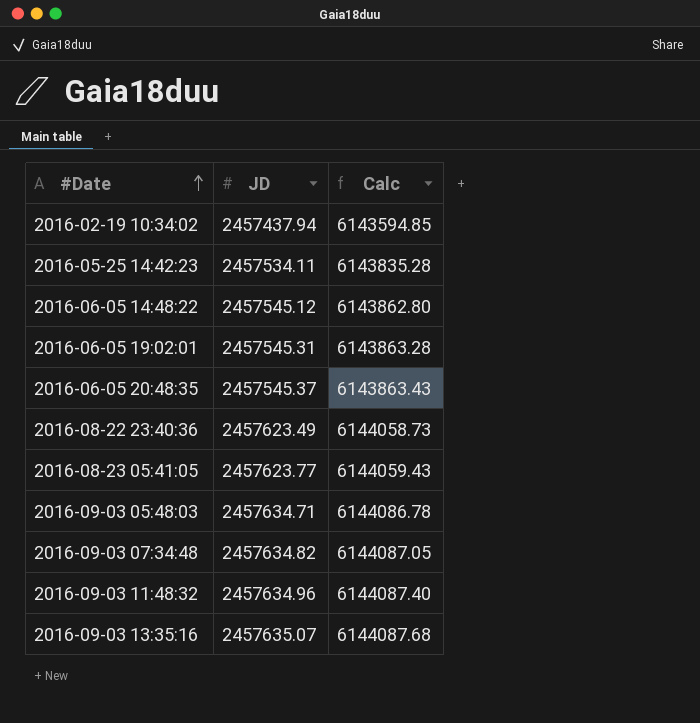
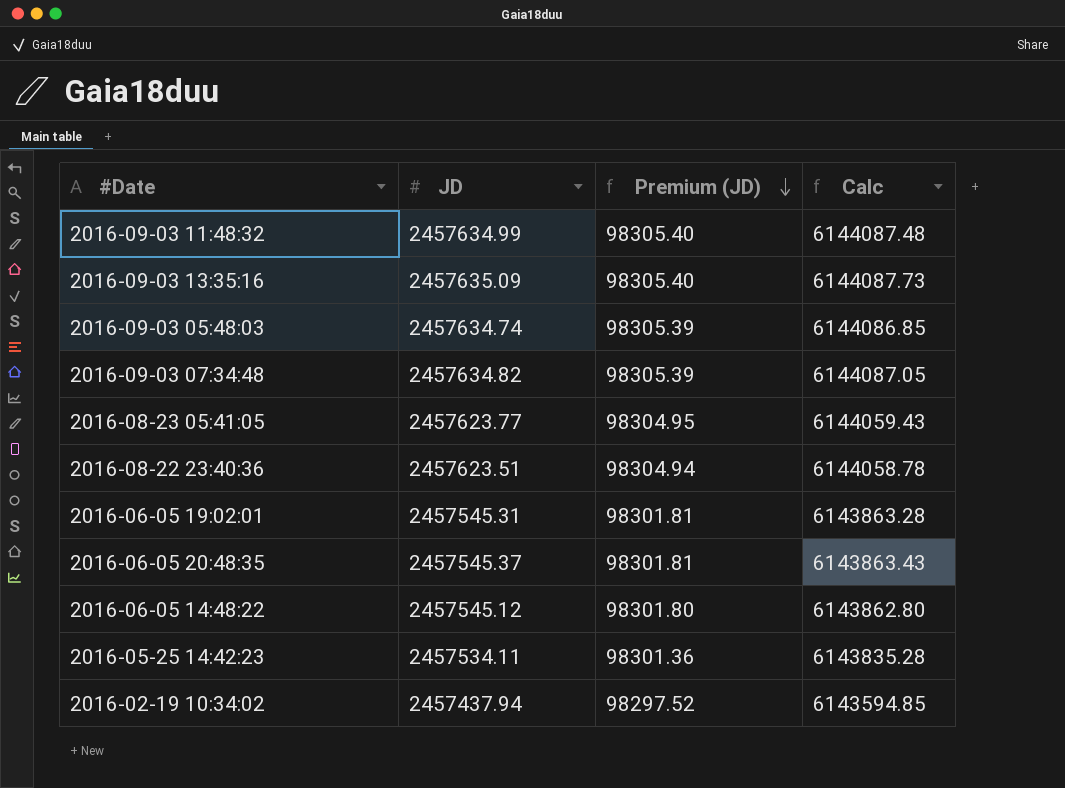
row order: #Date ascending -> Premium (JD) descending
column Premium (JD) | formula: none -> [JD] * 0.04
2016-09-03 11:48:32 | JD: 2457634.96 -> 2457634.99
2016-09-03 11:48:32 | Calc: 6144087.40 -> 6144087.48
2016-09-03 13:35:16 | JD: 2457635.07 -> 2457635.09
2016-09-03 13:35:16 | Calc: 6144087.68 -> 6144087.73
2016-09-03 05:48:03 | JD: 2457634.71 -> 2457634.74
2016-09-03 05:48:03 | Calc: 6144086.78 -> 6144086.85
2016-08-22 23:40:36 | JD: 2457623.49 -> 2457623.51
2016-08-22 23:40:36 | Calc: 6144058.73 -> 6144058.78

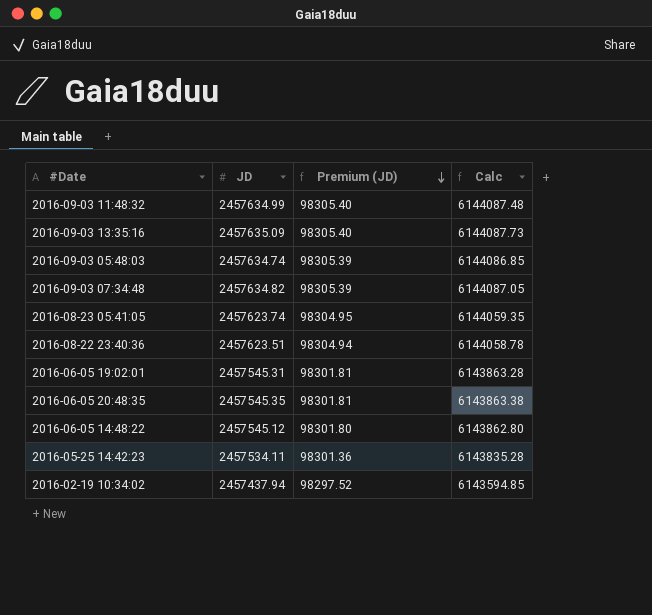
2016-08-23 05:41:05 | JD: 2457623.77 -> 2457623.74
2016-08-23 05:41:05 | Calc: 6144059.43 -> 6144059.35
2016-06-05 20:48:35 | JD: 2457545.37 -> 2457545.35
2016-06-05 20:48:35 | Calc: 6143863.43 -> 6143863.38

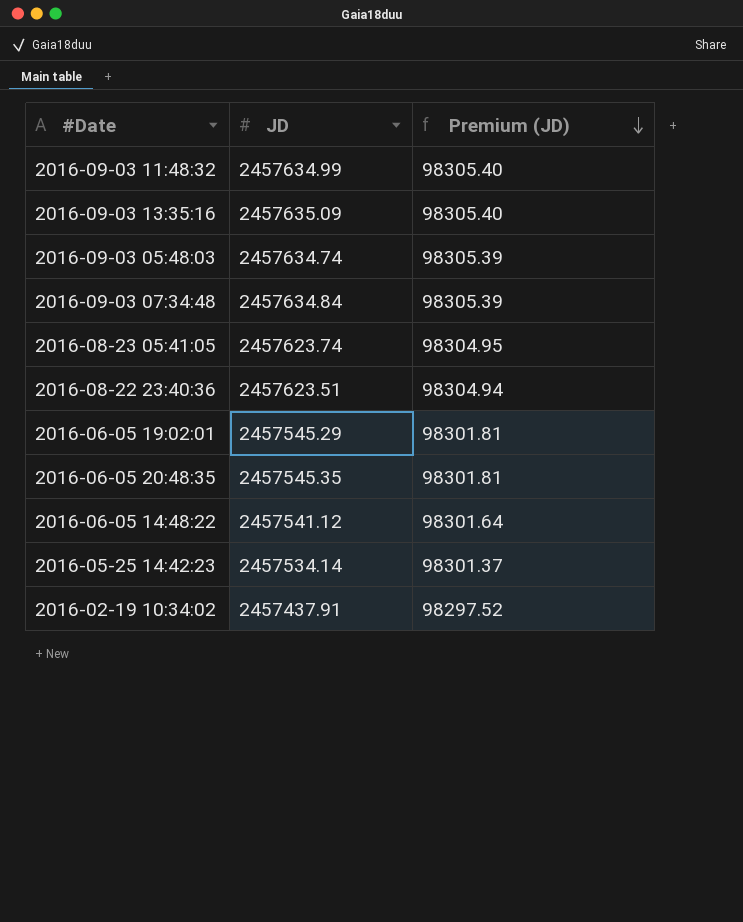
column Calc | formula: [JD] * 2.5 -> none
2016-09-03 07:34:48 | JD: 2457634.82 -> 2457634.84
2016-06-05 19:02:01 | JD: 2457545.31 -> 2457545.29
2016-06-05 14:48:22 | JD: 2457545.12 -> 2457541.12
2016-06-05 14:48:22 | Premium (JD): 98301.80 -> 98301.64
2016-05-25 14:42:23 | JD: 2457534.11 -> 2457534.14
2016-05-25 14:42:23 | Premium (JD): 98301.36 -> 98301.37
2016-02-19 10:34:02 | JD: 2457437.94 -> 2457437.91

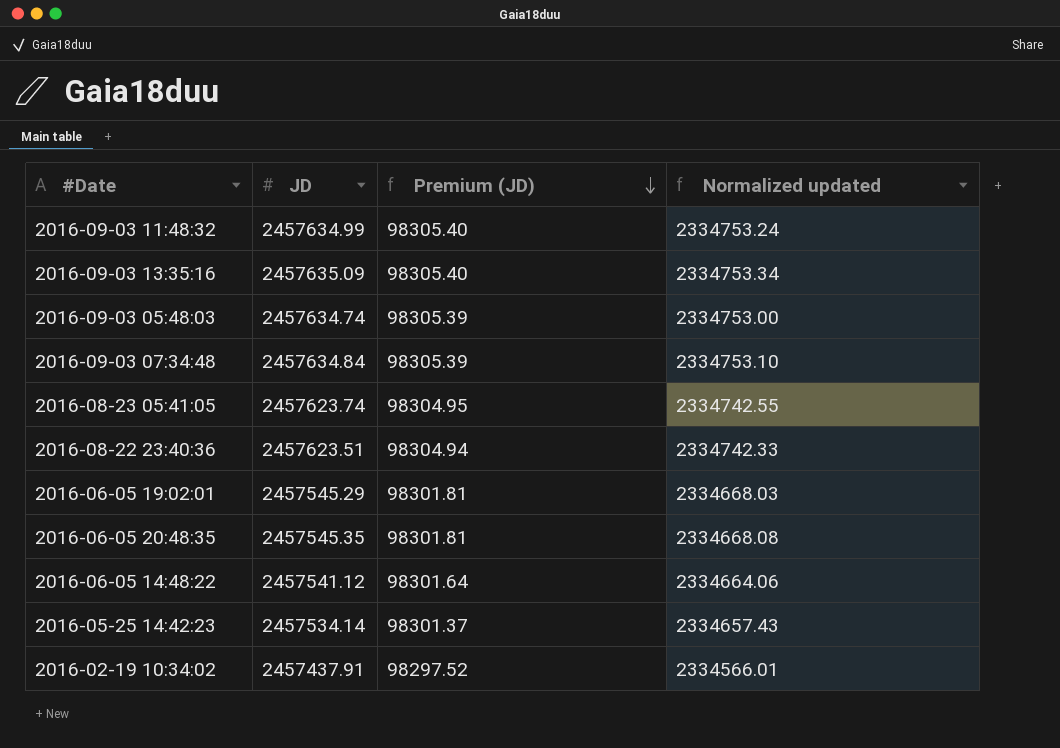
column Normalized updated | formula: none -> [JD] * 0.95

